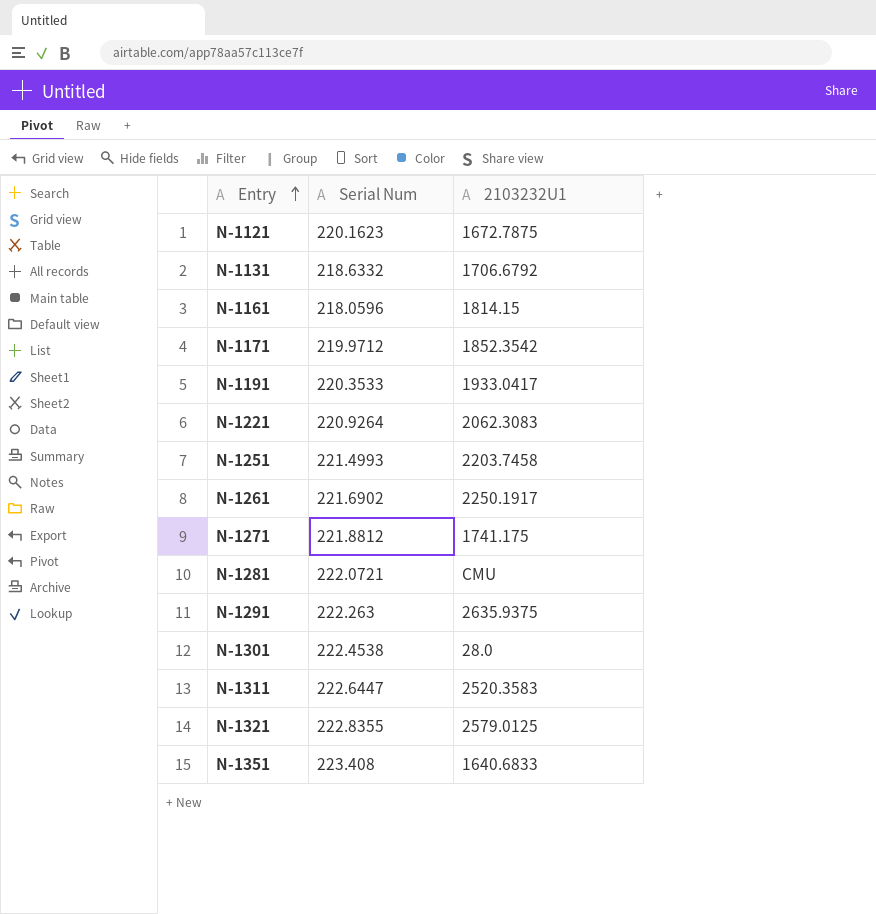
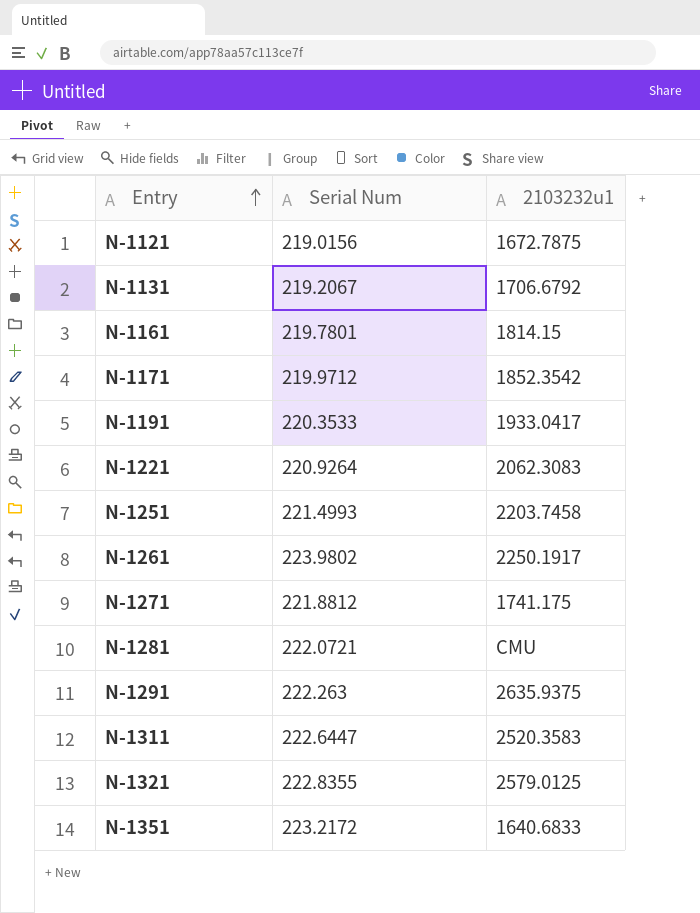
column name: 2103232U1 -> 2103232u1
row N-1301: 222.4538 | 28.0 -> none
N-1121 | Serial Num: 220.1623 -> 219.0156
N-1131 | Serial Num: 218.6332 -> 219.2067
N-1161 | Serial Num: 218.0596 -> 219.7801
N-1261 | Serial Num: 221.6902 -> 223.9802
N-1351 | Serial Num: 223.408 -> 223.2172

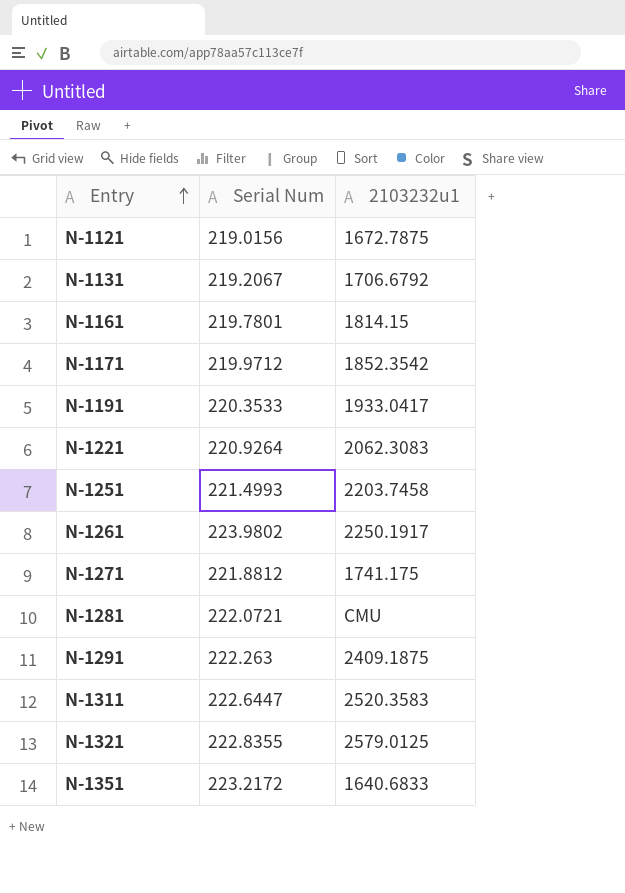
N-1291 | 2103232u1: 2635.9375 -> 2409.1875

